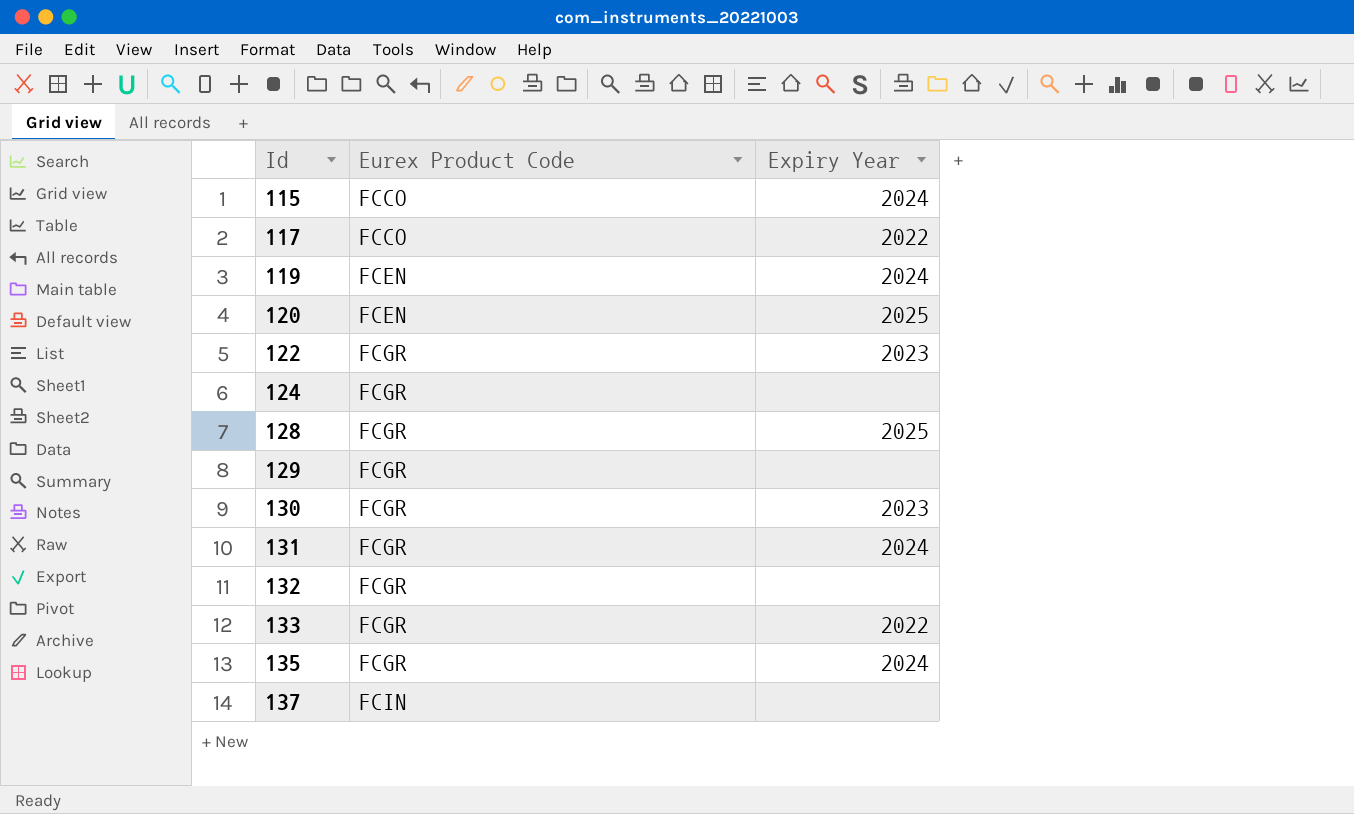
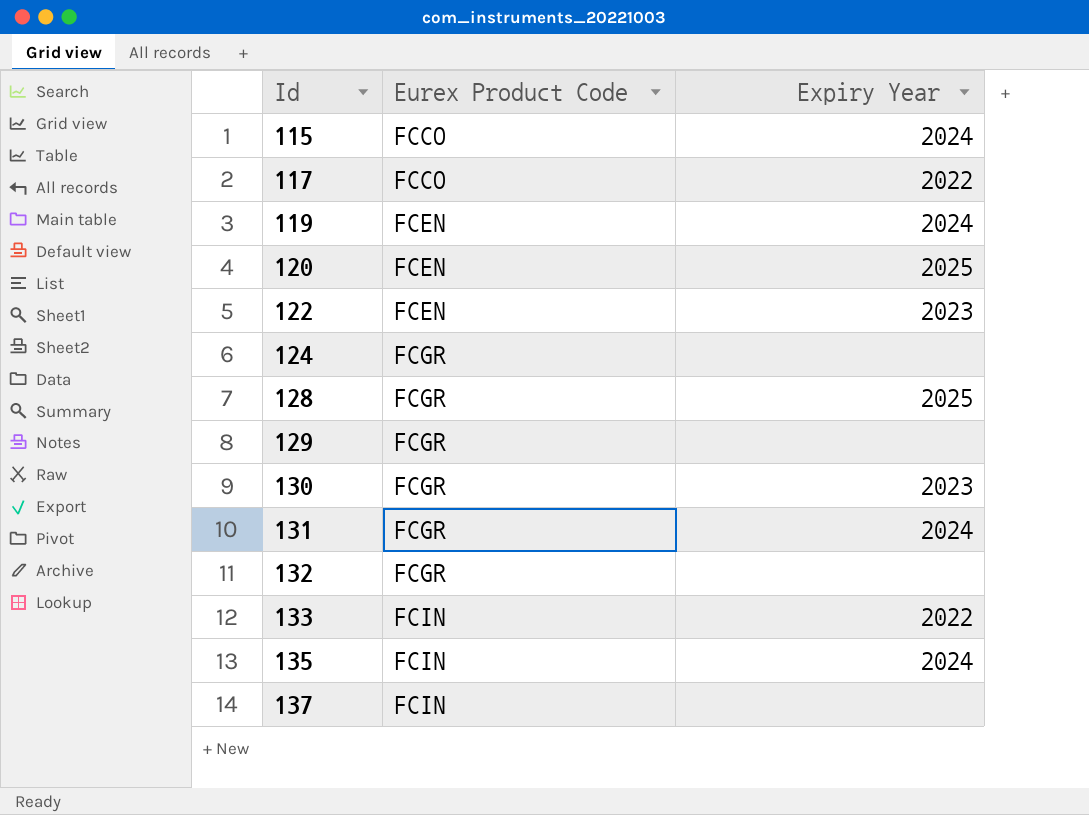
122 | Eurex Product Code: FCGR -> FCEN
133 | Eurex Product Code: FCGR -> FCIN
135 | Eurex Product Code: FCGR -> FCIN

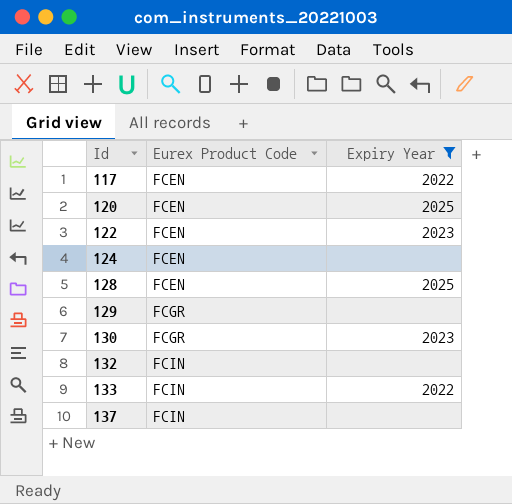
filter: none -> Expiry Year != 2024
117 | Eurex Product Code: FCCO -> FCEN
124 | Eurex Product Code: FCGR -> FCEN
128 | Eurex Product Code: FCGR -> FCEN
132 | Eurex Product Code: FCGR -> FCIN

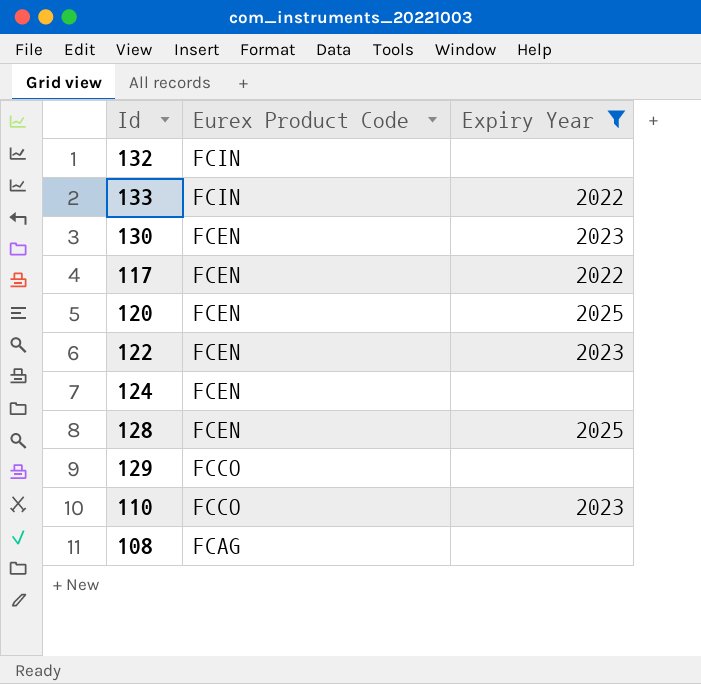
row order: Id ascending -> Eurex Product Code descending
row 137: FCIN | none -> none
130 | Eurex Product Code: FCGR -> FCEN
129 | Eurex Product Code: FCGR -> FCCO
row 110: none -> FCCO | 2023
row 108: none -> FCAG | none

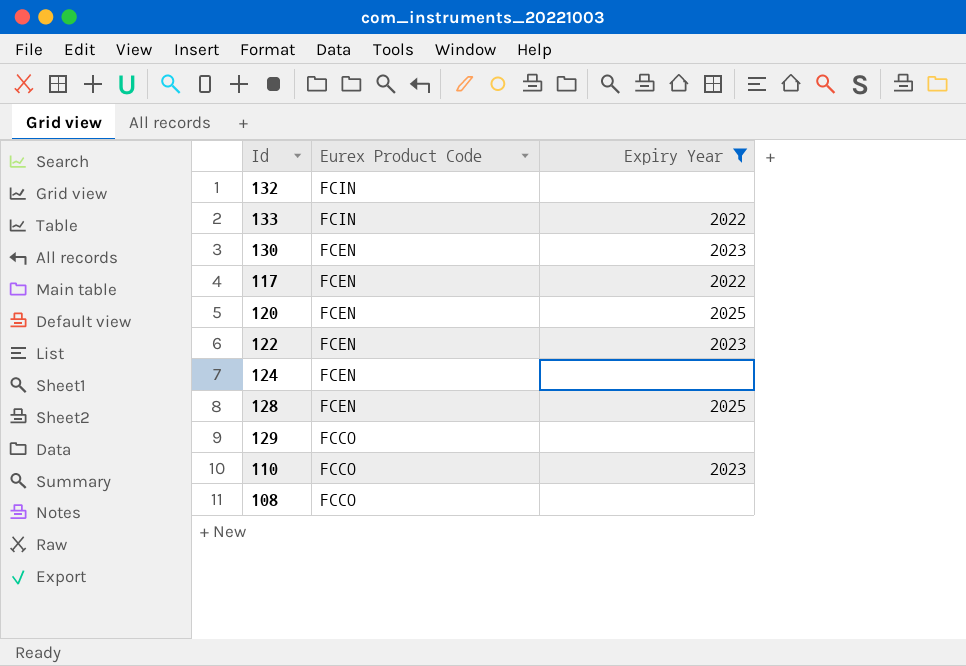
108 | Eurex Product Code: FCAG -> FCCO

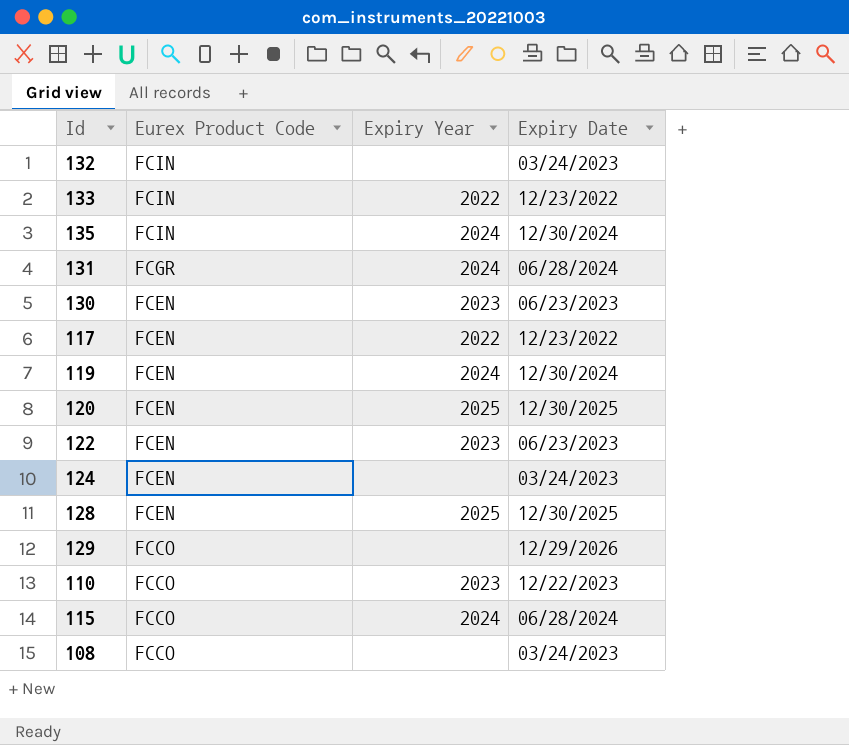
filter: Expiry Year != 2024 -> none
column Expiry Date | position: none -> 4

